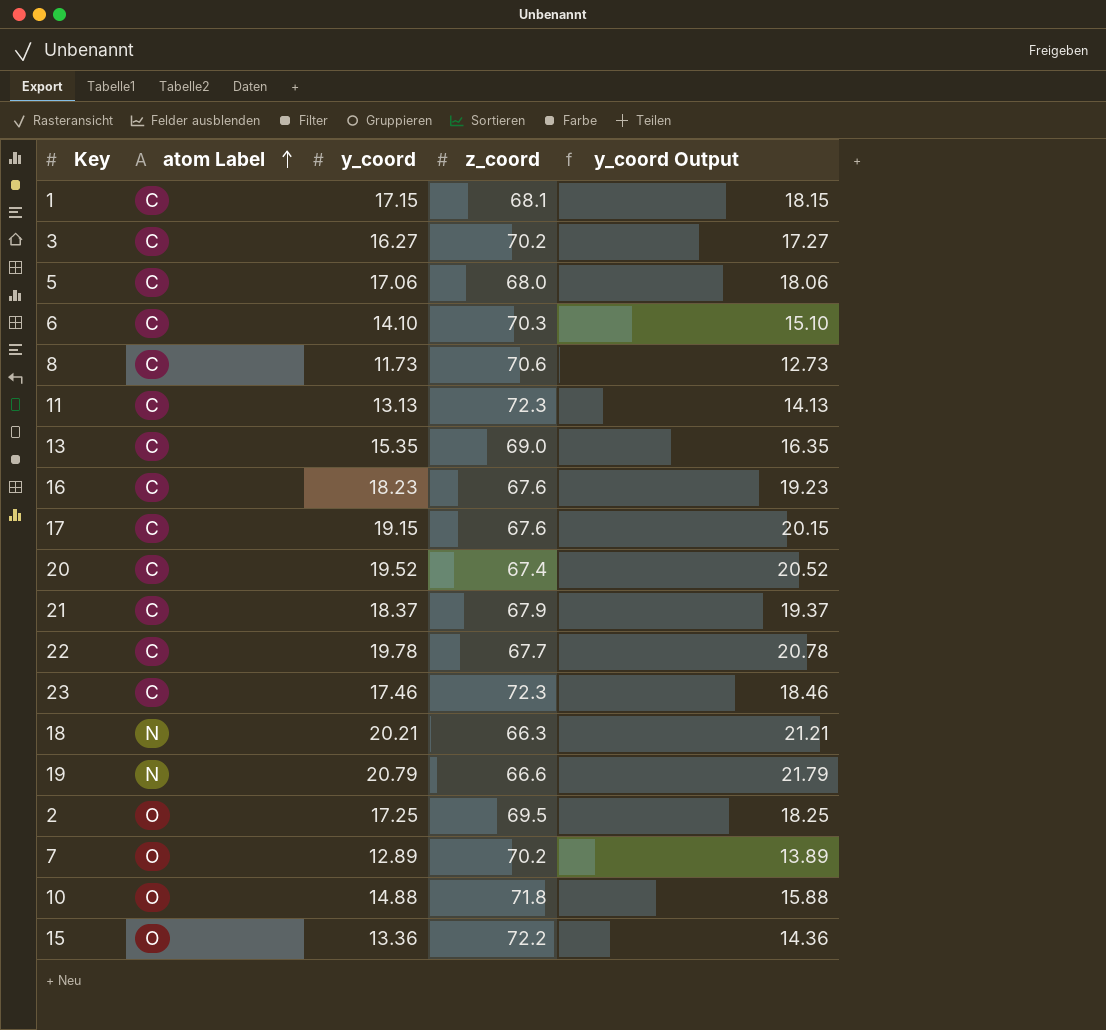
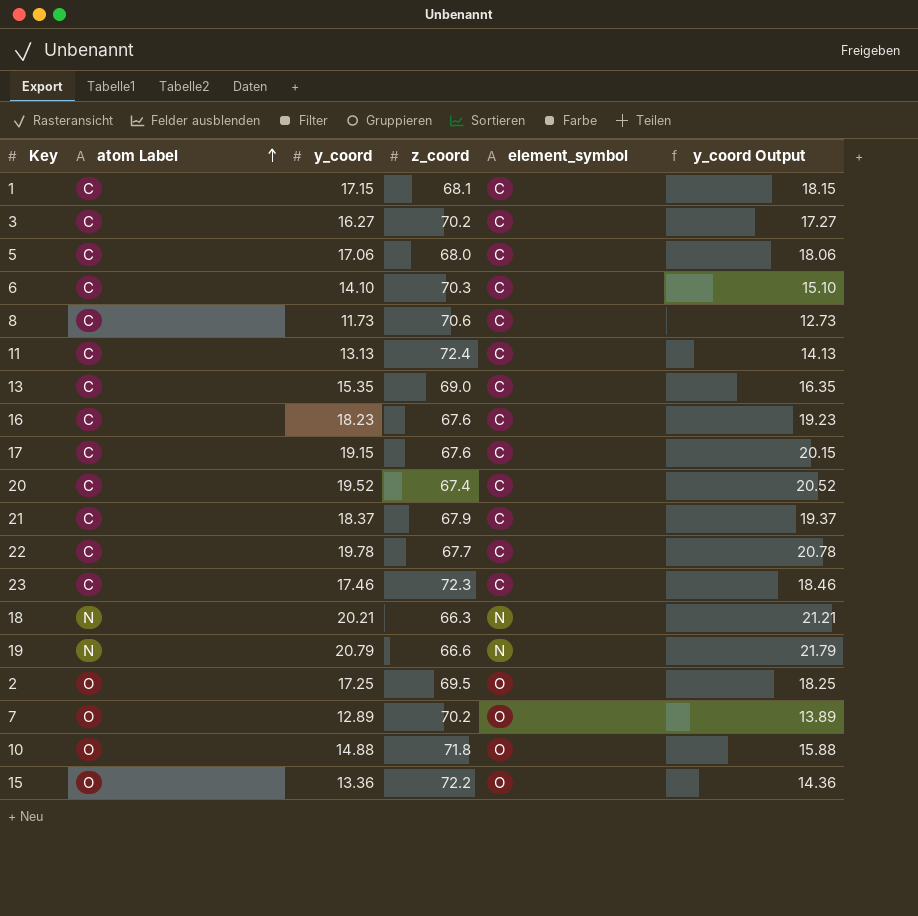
column element_symbol | position: none -> 5
11 | z_coord: 72.3 -> 72.4

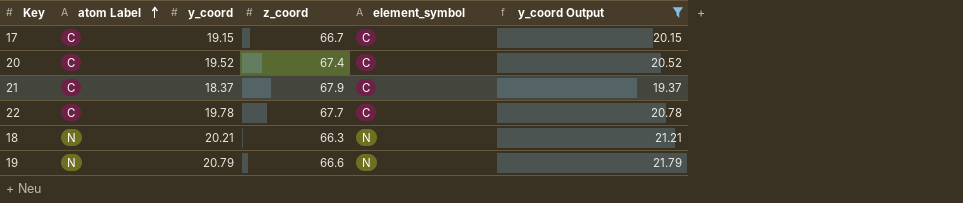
filter: none -> y_coord Output >= 19.37
17 | z_coord: 67.6 -> 66.7

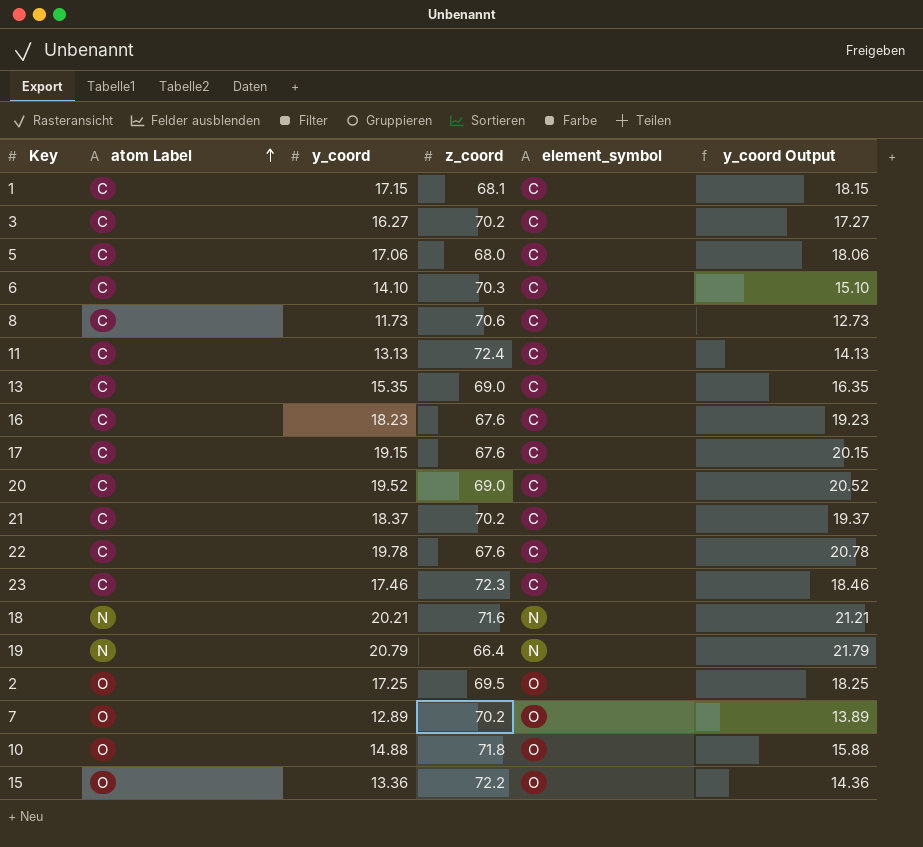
filter: y_coord Output >= 19.37 -> none
17 | z_coord: 66.7 -> 67.6
20 | z_coord: 67.4 -> 69.0
21 | z_coord: 67.9 -> 70.2
22 | z_coord: 67.7 -> 67.6
18 | z_coord: 66.3 -> 71.6
19 | z_coord: 66.6 -> 66.4

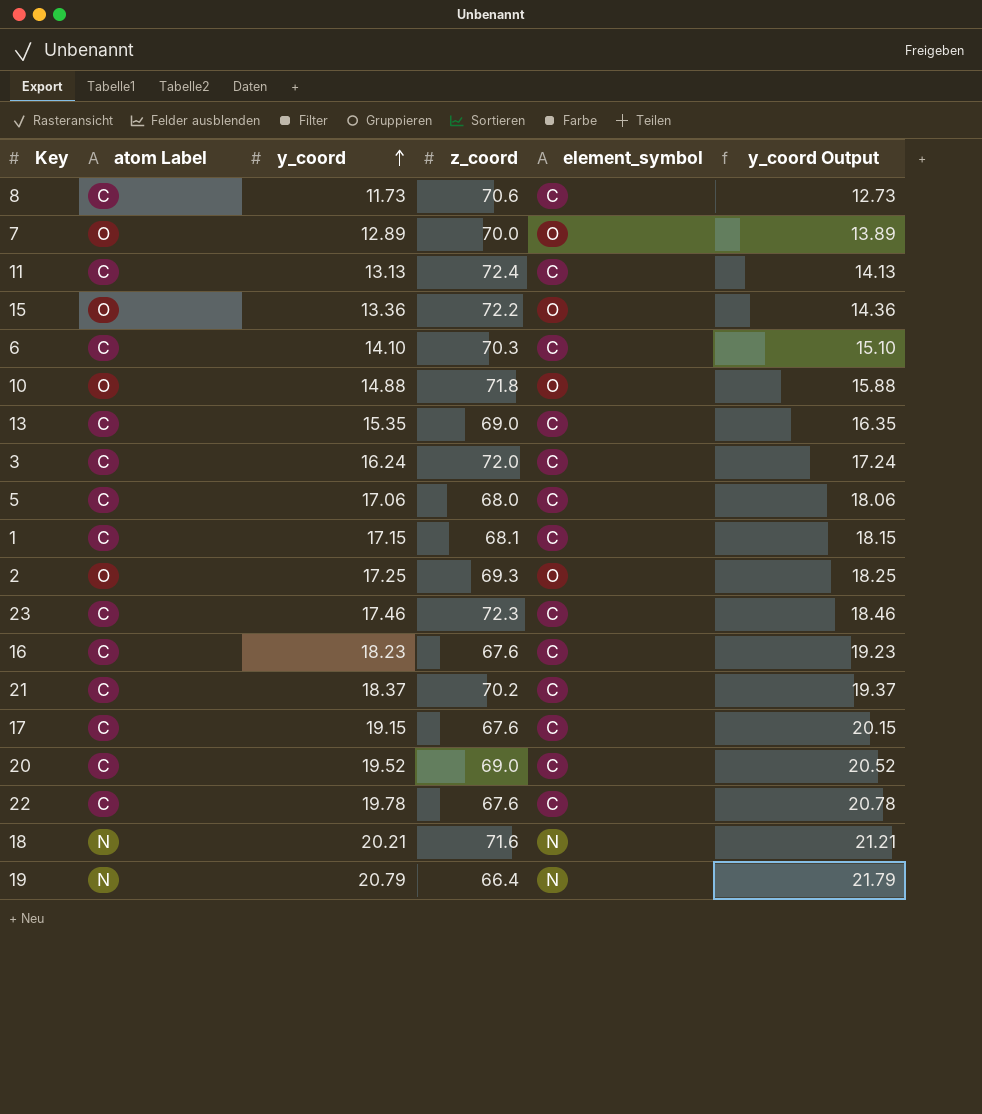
row order: atom Label ascending -> y_coord ascending
7 | z_coord: 70.2 -> 70.0
3 | y_coord: 16.27 -> 16.24
3 | z_coord: 70.2 -> 72.0
3 | y_coord Output: 17.27 -> 17.24
2 | z_coord: 69.5 -> 69.3

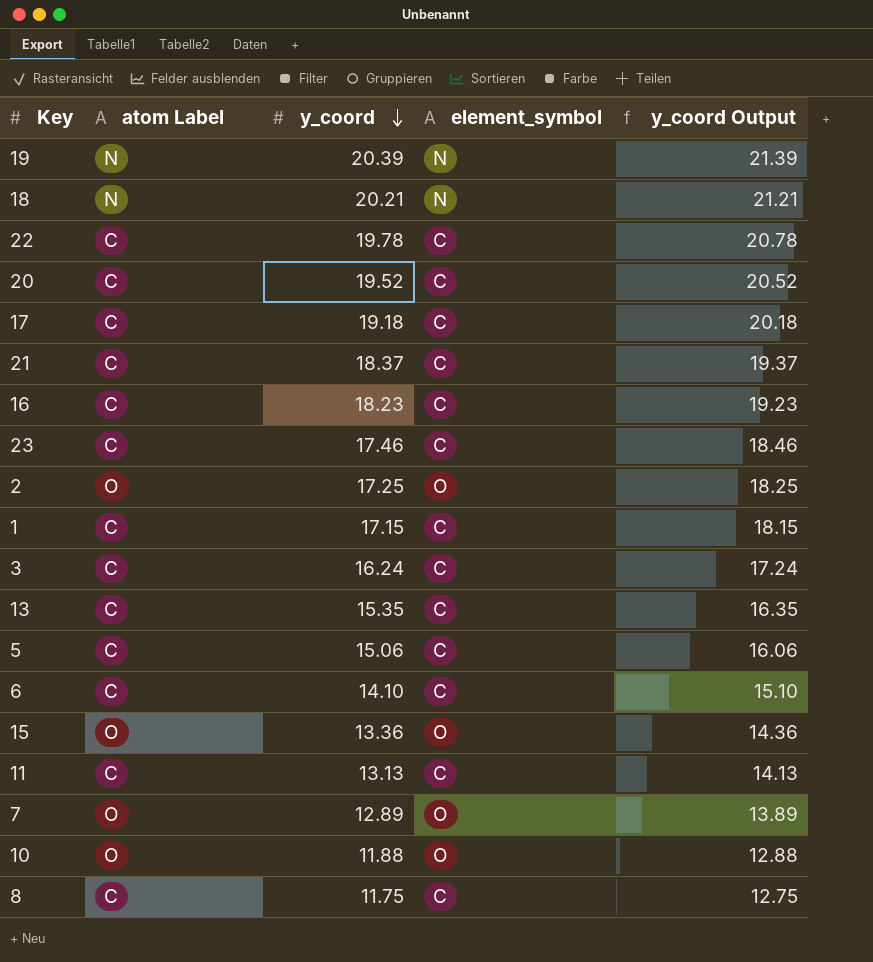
row order: y_coord ascending -> y_coord descending
column z_coord | position: 4 -> none
19 | y_coord: 20.79 -> 20.39
19 | y_coord Output: 21.79 -> 21.39
17 | y_coord: 19.15 -> 19.18
17 | y_coord Output: 20.15 -> 20.18
5 | y_coord: 17.06 -> 15.06
5 | y_coord Output: 18.06 -> 16.06
10 | y_coord: 14.88 -> 11.88
10 | y_coord Output: 15.88 -> 12.88
8 | y_coord: 11.73 -> 11.75
8 | y_coord Output: 12.73 -> 12.75

